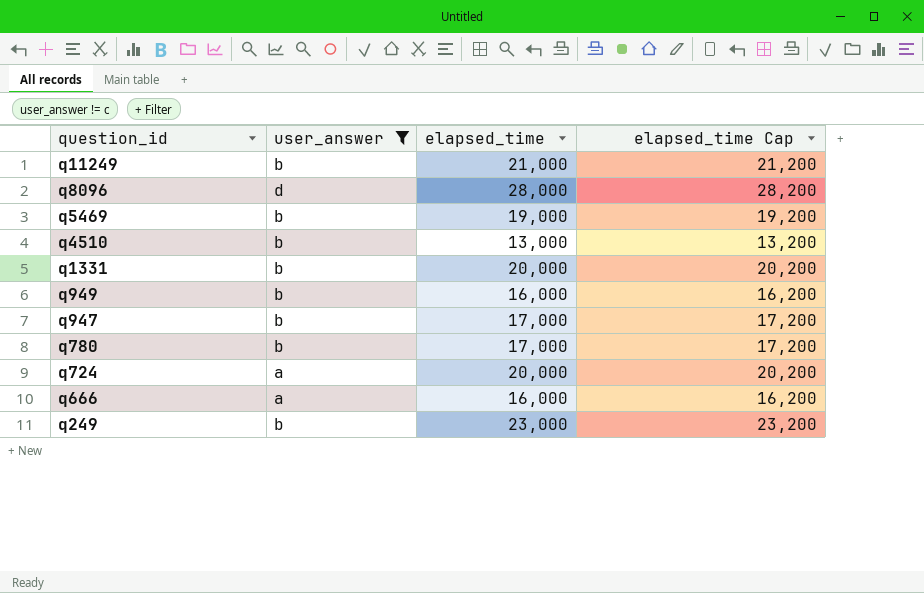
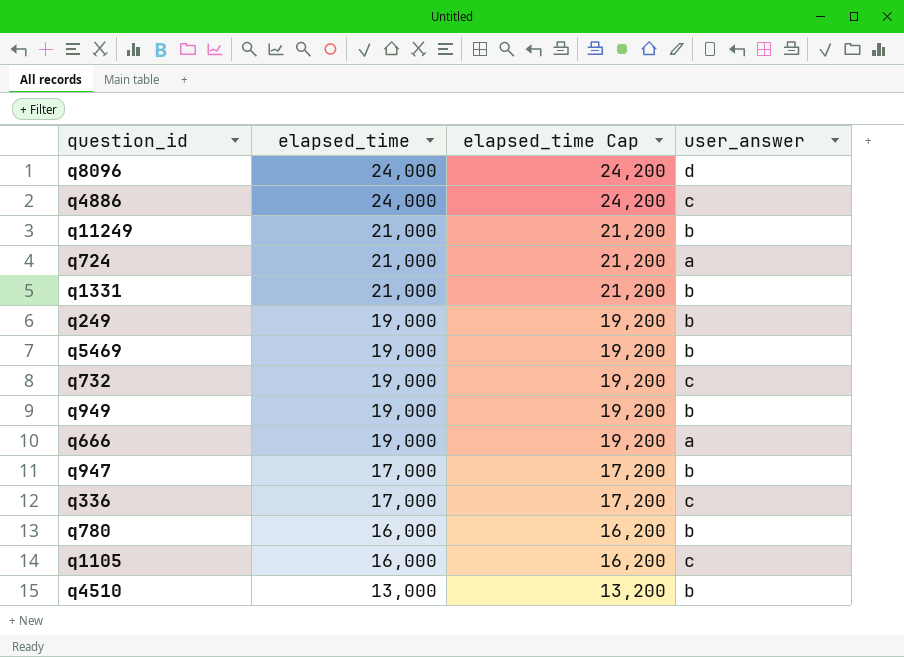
filter: user_answer != c -> none
row order: question_id descending -> elapsed_time descending
column user_answer | position: 2 -> 4
q8096 | elapsed_time: 28,000 -> 24,000
q8096 | elapsed_time Cap: 28,200 -> 24,200
q724 | elapsed_time: 20,000 -> 21,000
q724 | elapsed_time Cap: 20,200 -> 21,200
q1331 | elapsed_time: 20,000 -> 21,000
q1331 | elapsed_time Cap: 20,200 -> 21,200
q249 | elapsed_time: 23,000 -> 19,000
q249 | elapsed_time Cap: 23,200 -> 19,200
q949 | elapsed_time: 16,000 -> 19,000
q949 | elapsed_time Cap: 16,200 -> 19,200
q666 | elapsed_time: 16,000 -> 19,000
q666 | elapsed_time Cap: 16,200 -> 19,200
q780 | elapsed_time: 17,000 -> 16,000
q780 | elapsed_time Cap: 17,200 -> 16,200

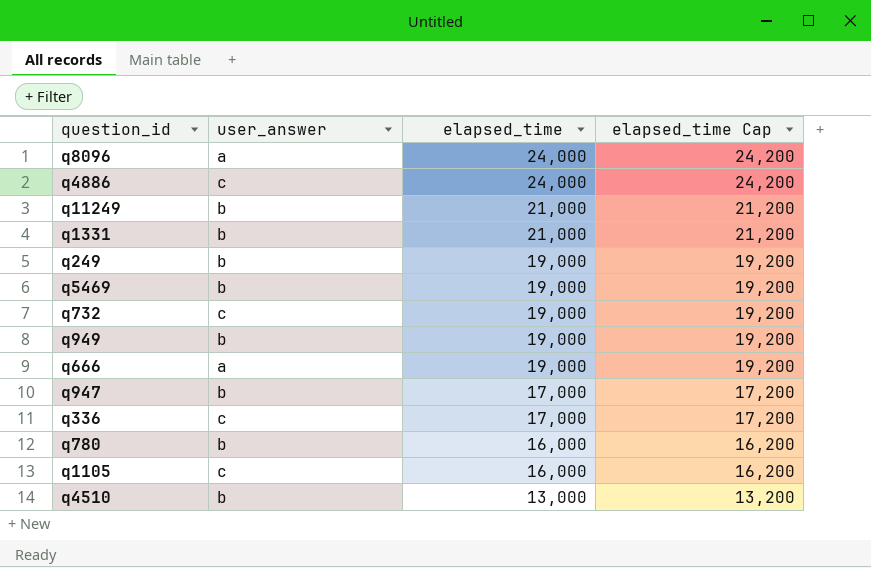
column user_answer | position: 4 -> 2
row q724: 21,000 | 21,200 | a -> none
q8096 | user_answer: d -> a

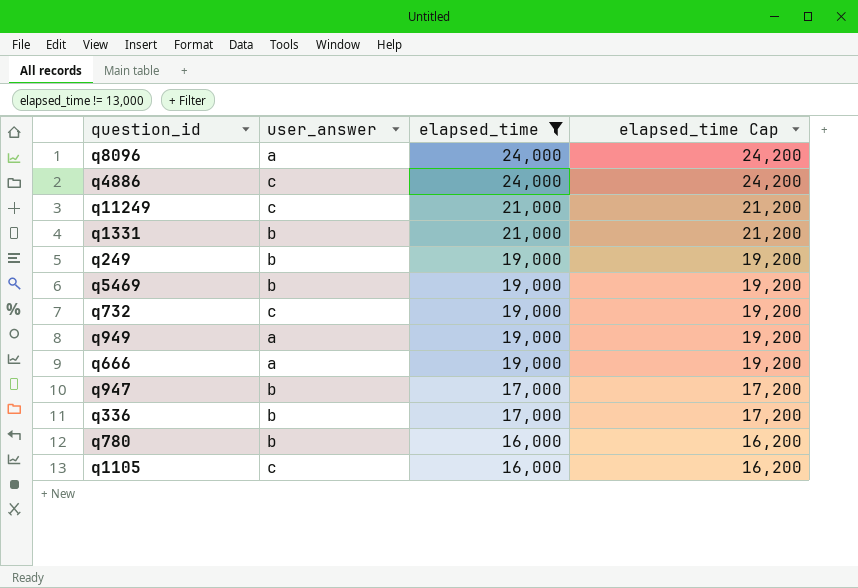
filter: none -> elapsed_time != 13,000
q11249 | user_answer: b -> c
q949 | user_answer: b -> a
q336 | user_answer: c -> b

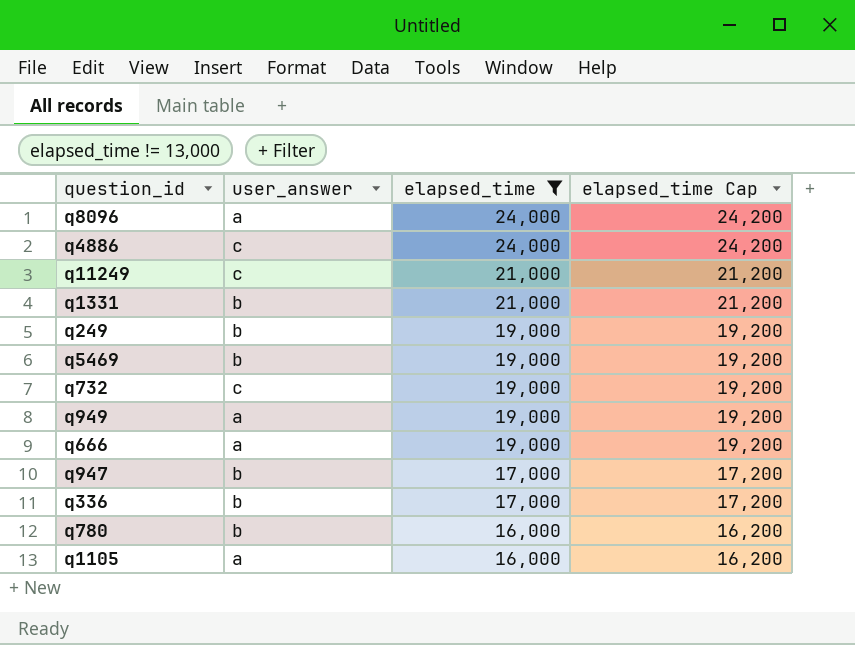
q1105 | user_answer: c -> a

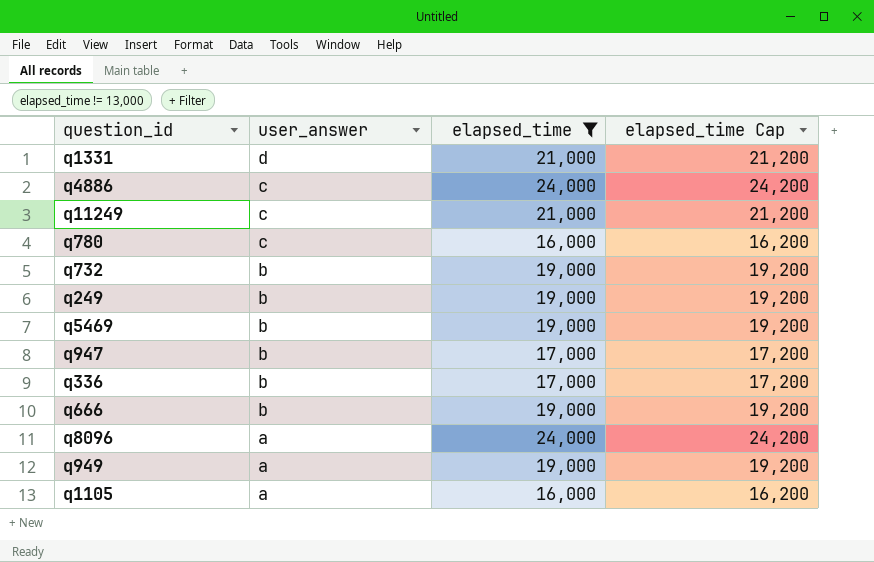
row order: elapsed_time descending -> user_answer descending
q1331 | user_answer: b -> d
q780 | user_answer: b -> c
q732 | user_answer: c -> b
q666 | user_answer: a -> b

